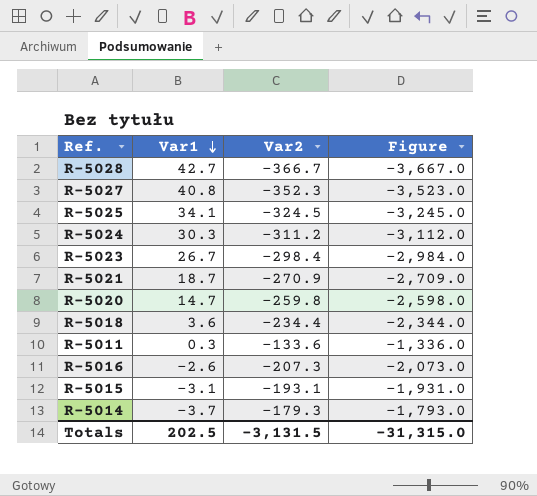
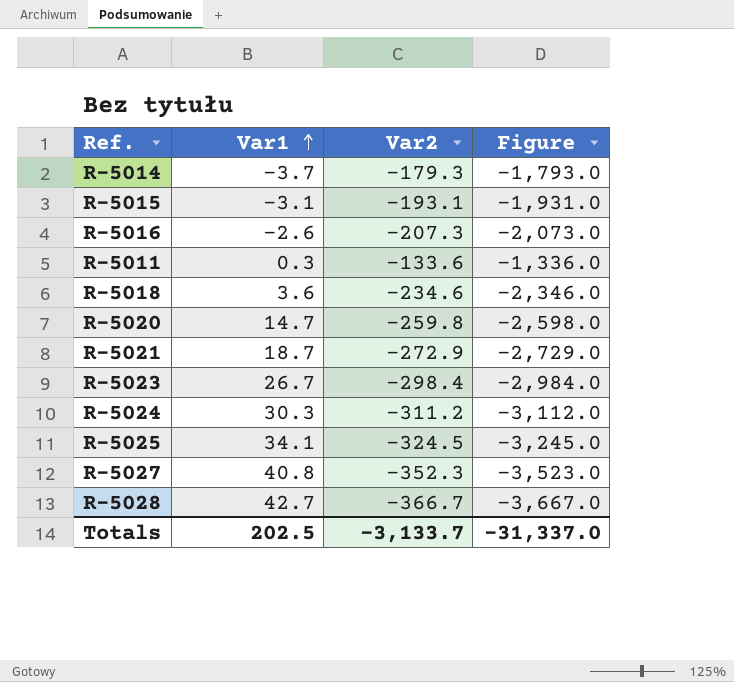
row order: Var1 descending -> Var1 ascending
R-5018 | Var2: -234.4 -> -234.6
R-5018 | Figure: -2,344.0 -> -2,346.0
R-5021 | Var2: -270.9 -> -272.9
R-5021 | Figure: -2,709.0 -> -2,729.0
Totals | Var2: -3,131.5 -> -3,133.7
Totals | Figure: -31,315.0 -> -31,337.0

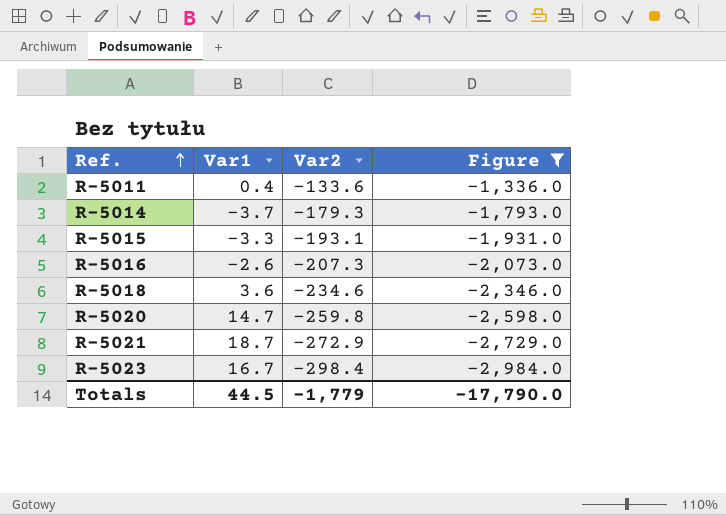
filter: none -> Figure >= -2,984.0
row order: Var1 ascending -> Ref. ascending
R-5011 | Var1: 0.3 -> 0.4
R-5015 | Var1: -3.1 -> -3.3
R-5023 | Var1: 26.7 -> 16.7
Totals | Var1: 202.5 -> 44.5
Totals | Var2: -3,133.7 -> -1,779
Totals | Figure: -31,337.0 -> -17,790.0

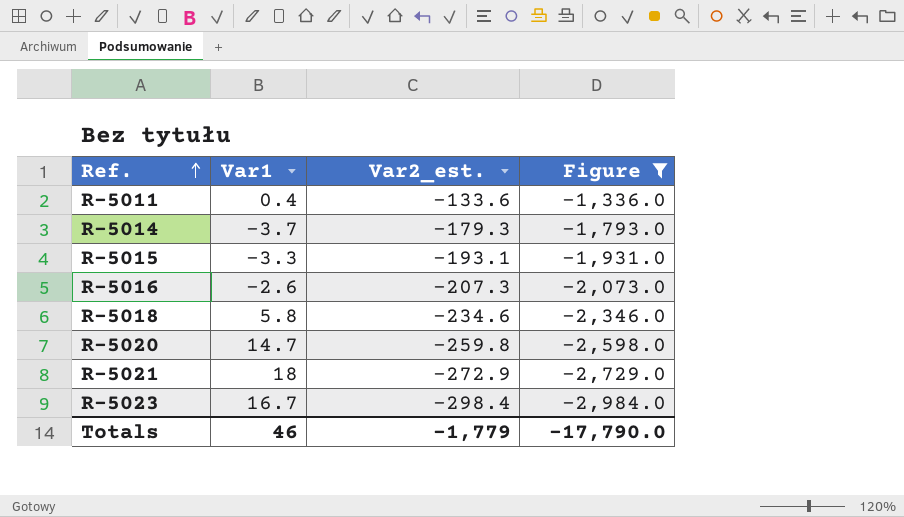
column name: Var2 -> Var2_est.
R-5018 | Var1: 3.6 -> 5.8
R-5021 | Var1: 18.7 -> 18
Totals | Var1: 44.5 -> 46

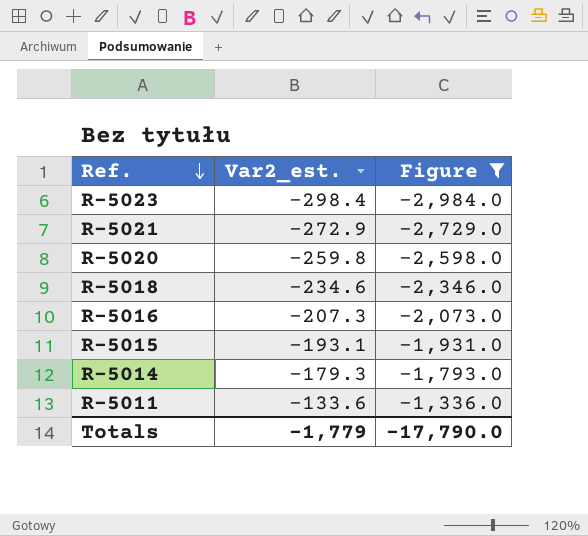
row order: Ref. ascending -> Ref. descending
column Var1 | position: 2 -> none

